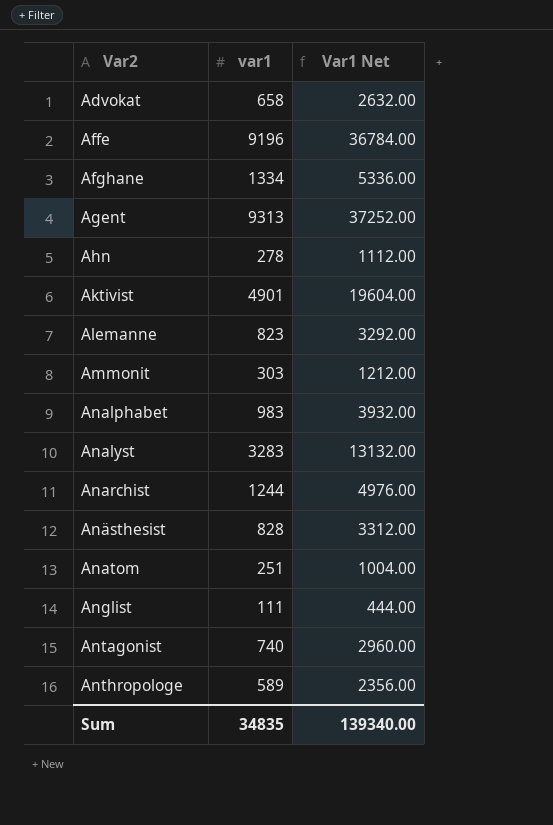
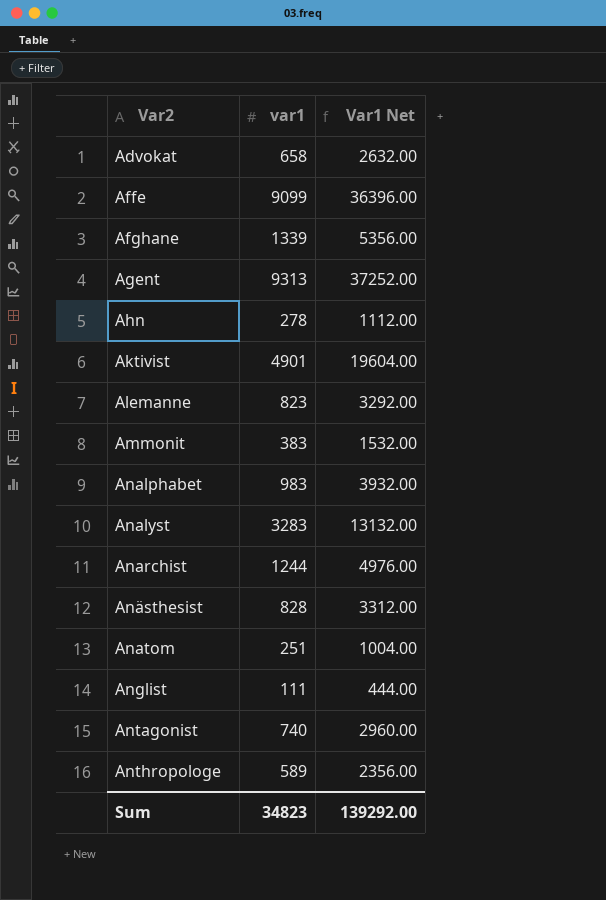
Affe | var1: 9196 -> 9099
Affe | Var1 Net: 36784.00 -> 36396.00
Afghane | var1: 1334 -> 1339
Afghane | Var1 Net: 5336.00 -> 5356.00
Ammonit | var1: 303 -> 383
Ammonit | Var1 Net: 1212.00 -> 1532.00
Sum | var1: 34835 -> 34823
Sum | Var1 Net: 139340.00 -> 139292.00

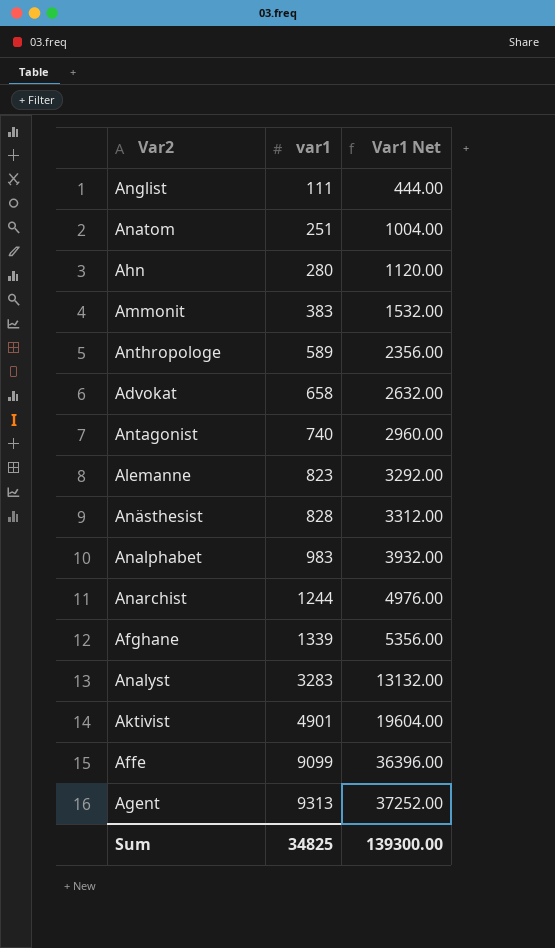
row order: Var2 ascending -> var1 ascending
Ahn | var1: 278 -> 280
Ahn | Var1 Net: 1112.00 -> 1120.00
Sum | var1: 34823 -> 34825
Sum | Var1 Net: 139292.00 -> 139300.00

